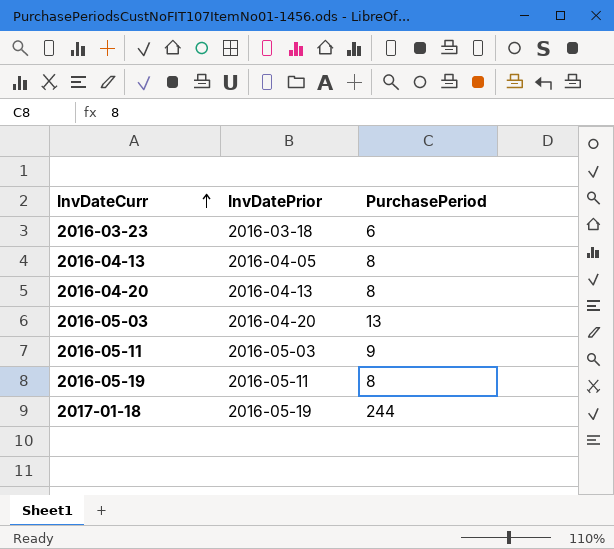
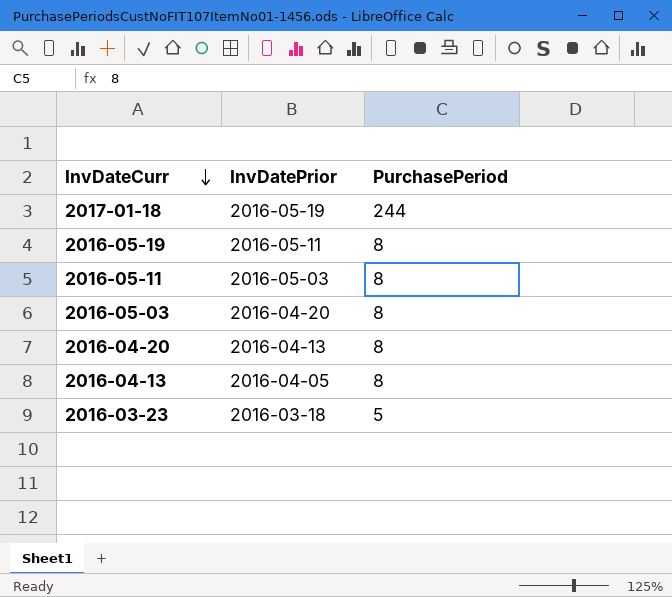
row order: InvDateCurr ascending -> InvDateCurr descending
2016-05-11 | PurchasePeriod: 9 -> 8
2016-05-03 | PurchasePeriod: 13 -> 8
2016-03-23 | PurchasePeriod: 6 -> 5

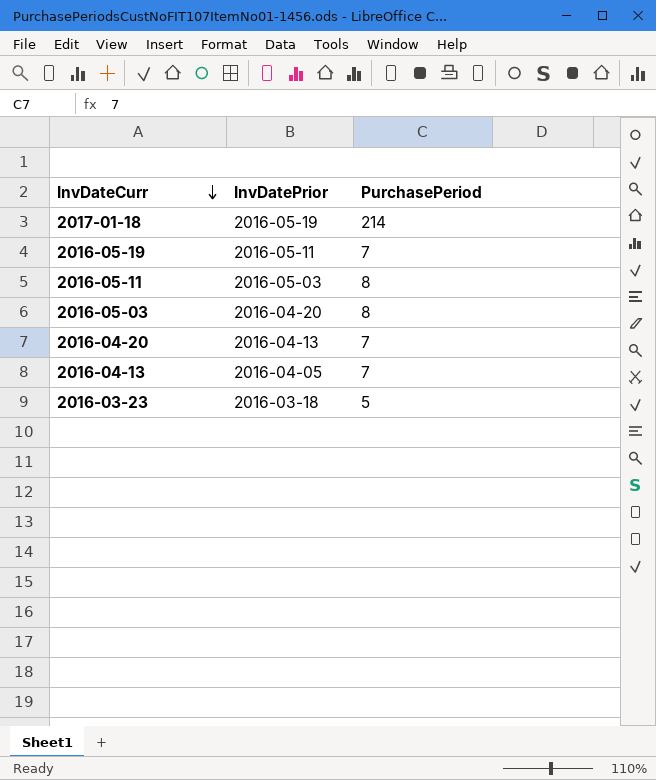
2017-01-18 | PurchasePeriod: 244 -> 214
2016-05-19 | PurchasePeriod: 8 -> 7
2016-04-20 | PurchasePeriod: 8 -> 7
2016-04-13 | PurchasePeriod: 8 -> 7

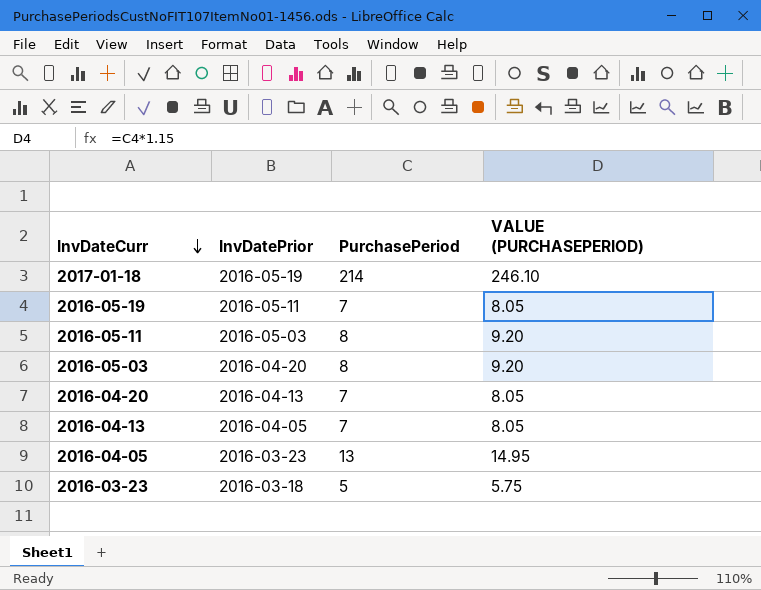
column VALUE (PURCHASEPERIOD) | formula: none -> [PurchasePeriod] * 1.15
row 2016-04-05: none -> 2016-03-23 | 13 | 14.95

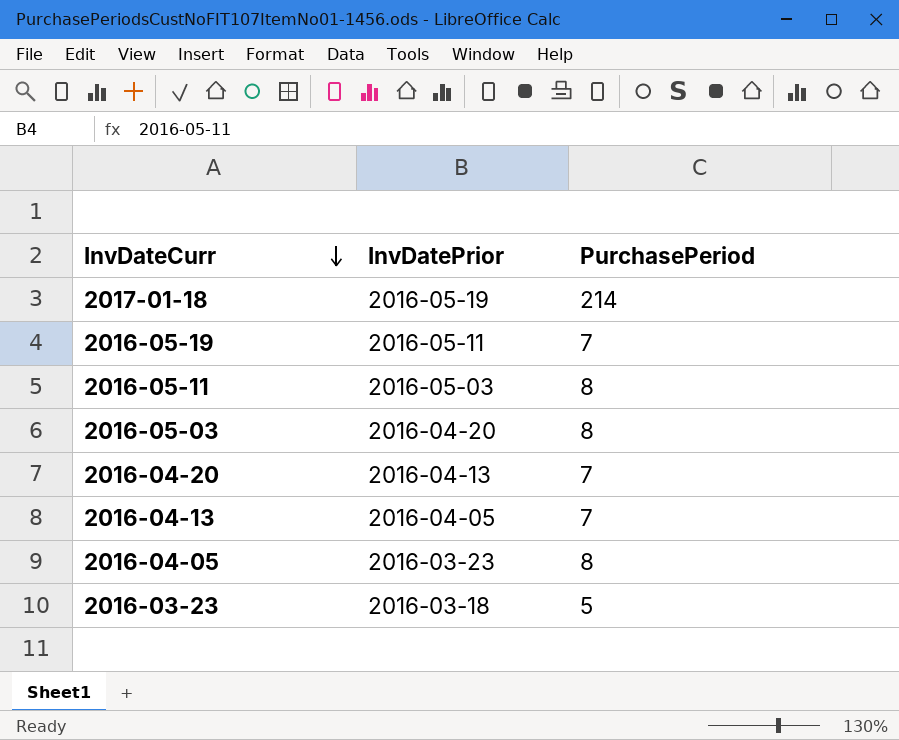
column VALUE (PURCHASEPERIOD) | formula: [PurchasePeriod] * 1.15 -> none
2016-04-05 | PurchasePeriod: 13 -> 8

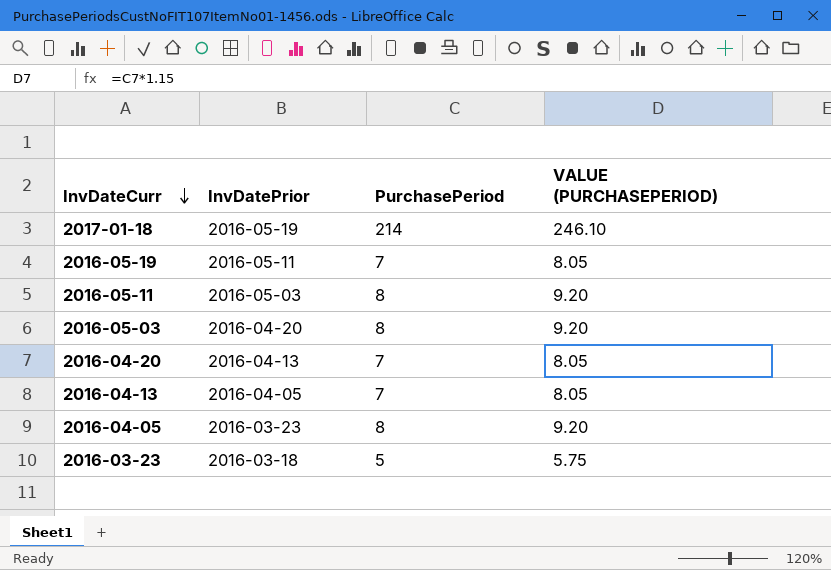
column VALUE (PURCHASEPERIOD) | formula: none -> [PurchasePeriod] * 1.15

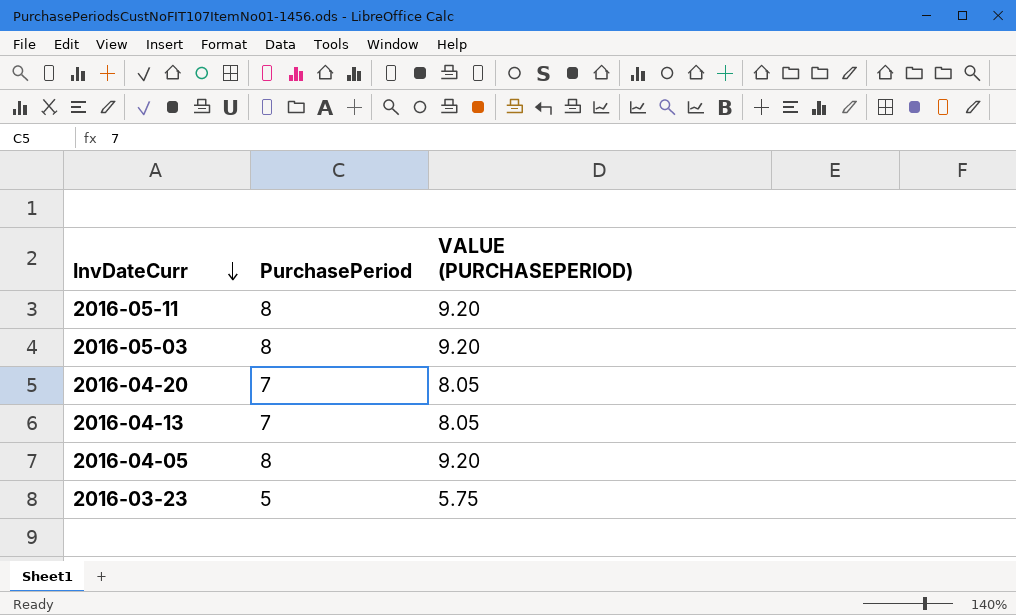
column InvDatePrior | position: 2 -> none
row 2017-01-18: 2016-05-19 | 214 | 246.10 -> none
row 2016-05-19: 2016-05-11 | 7 | 8.05 -> none

